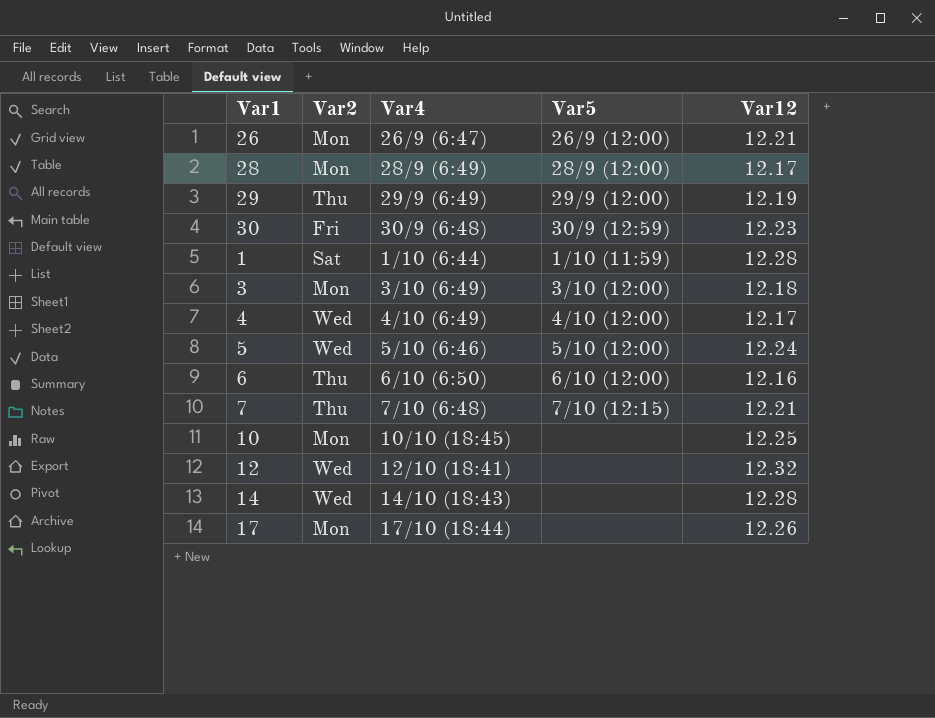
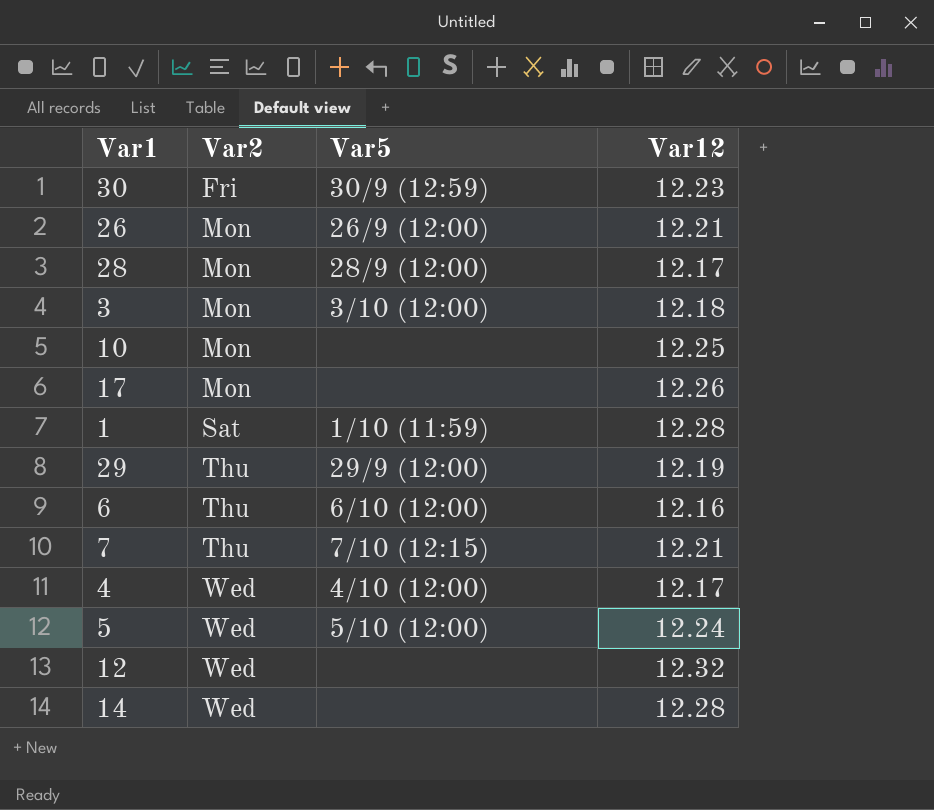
row order: none -> Var2 ascending
column Var4 | position: 3 -> none

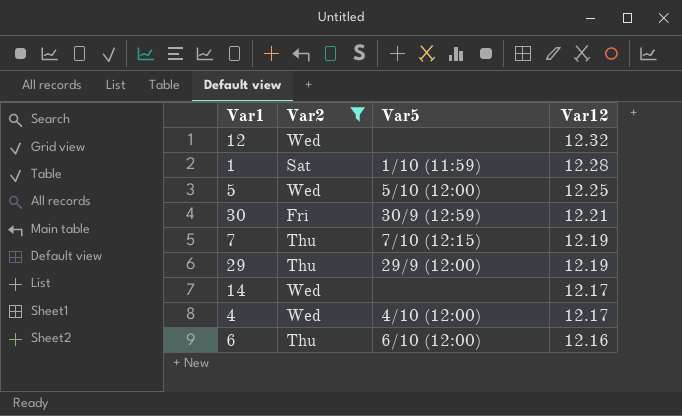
filter: none -> Var2 != Mon
row order: Var2 ascending -> Var12 descending
5 | Var12: 12.24 -> 12.25
30 | Var12: 12.23 -> 12.21
7 | Var12: 12.21 -> 12.19
14 | Var12: 12.28 -> 12.17

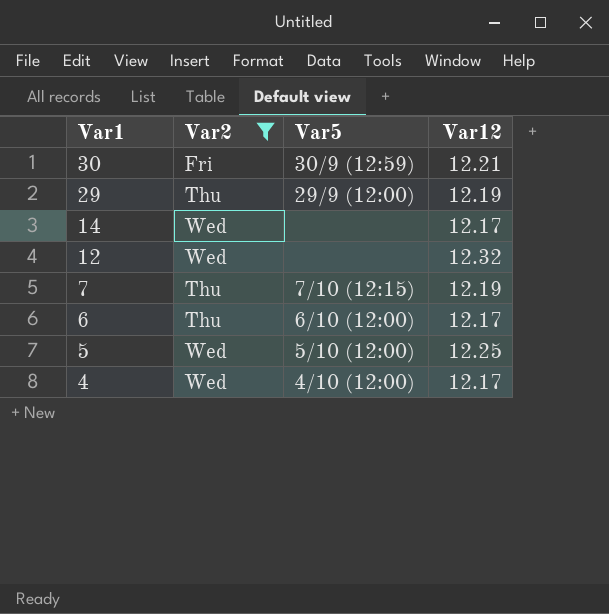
row order: Var12 descending -> Var1 descending
row 1: Sat | 1/10 (11:59) | 12.28 -> none
6 | Var12: 12.16 -> 12.17

